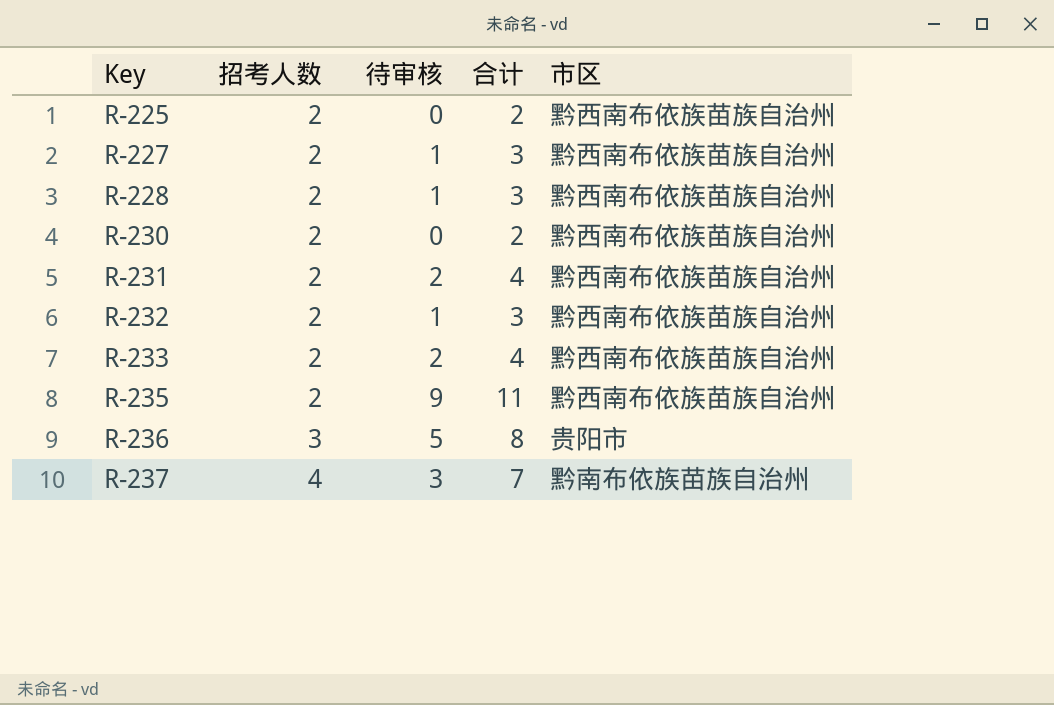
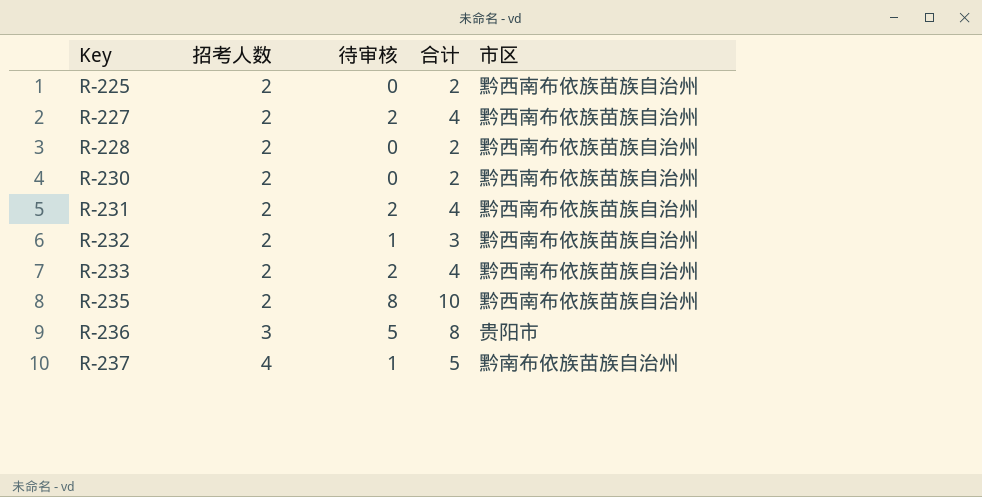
R-227 | 待审核: 1 -> 2
R-227 | 合计: 3 -> 4
R-228 | 待审核: 1 -> 0
R-228 | 合计: 3 -> 2
R-235 | 待审核: 9 -> 8
R-235 | 合计: 11 -> 10
R-237 | 待审核: 3 -> 1
R-237 | 合计: 7 -> 5

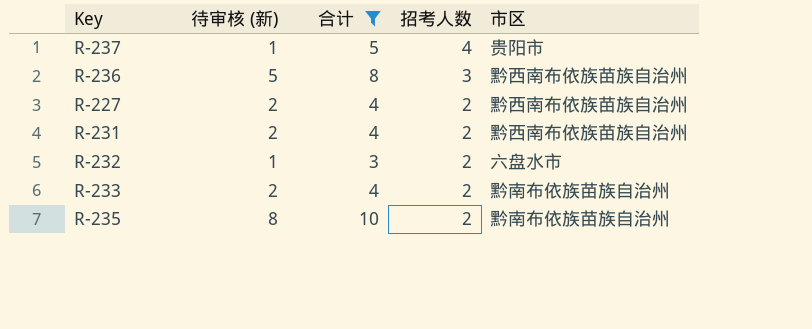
filter: none -> 合计 != 2
row order: Key ascending -> 招考人数 descending
column name: 待审核 -> 待审核 (新)
column 招考人数 | position: 2 -> 4
R-237 | 市区: 黔南布依族苗族自治州 -> 贵阳市
R-236 | 市区: 贵阳市 -> 黔西南布依族苗族自治州
R-232 | 市区: 黔西南布依族苗族自治州 -> 六盘水市
R-233 | 市区: 黔西南布依族苗族自治州 -> 黔南布依族苗族自治州
R-235 | 市区: 黔西南布依族苗族自治州 -> 黔南布依族苗族自治州

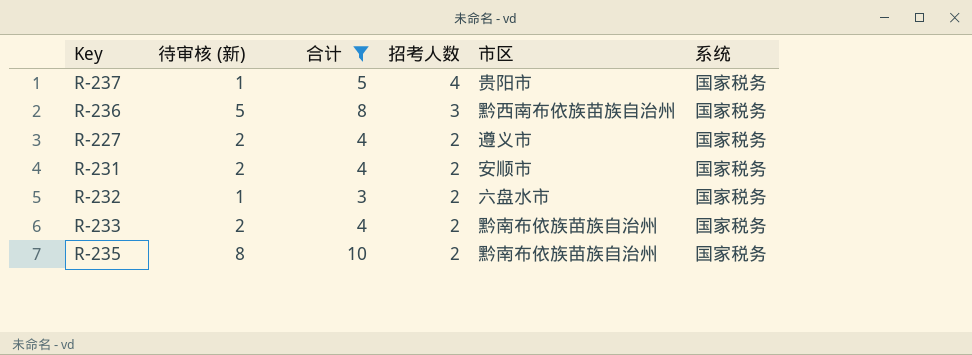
column 系统 | position: none -> 6
R-227 | 市区: 黔西南布依族苗族自治州 -> 遵义市
R-231 | 市区: 黔西南布依族苗族自治州 -> 安顺市

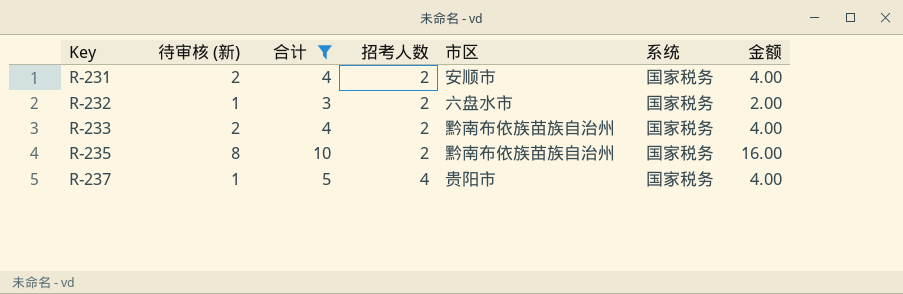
row order: 招考人数 descending -> Key ascending
column 金额 | formula: none -> [待审核 (新)] * [招考人数]
row R-236: 5 | 8 | 3 | 黔西南布依族苗族自治州 | 国家税务 -> none
row R-227: 2 | 4 | 2 | 遵义市 | 国家税务 -> none

